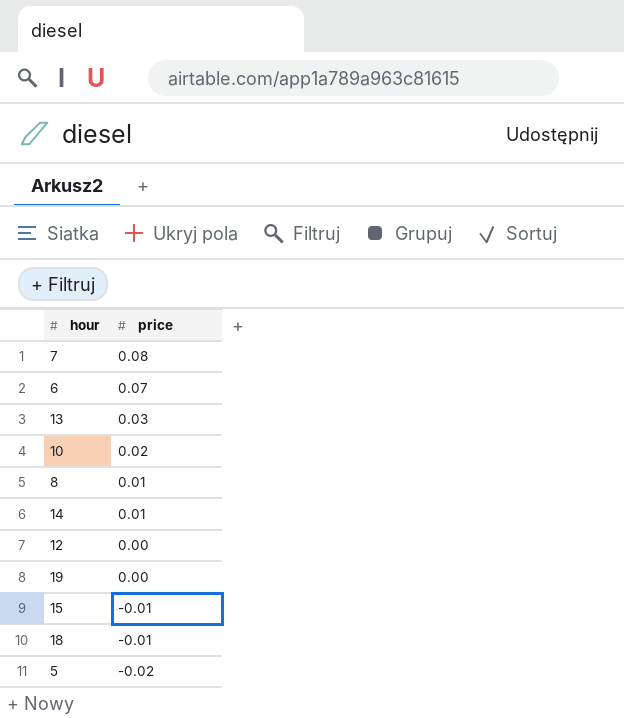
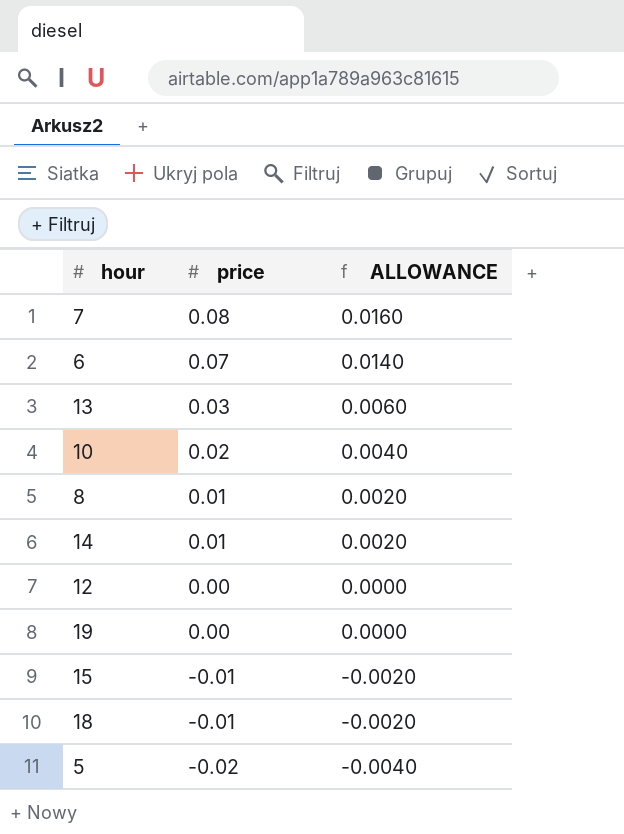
column ALLOWANCE | formula: none -> [price] * 0.2

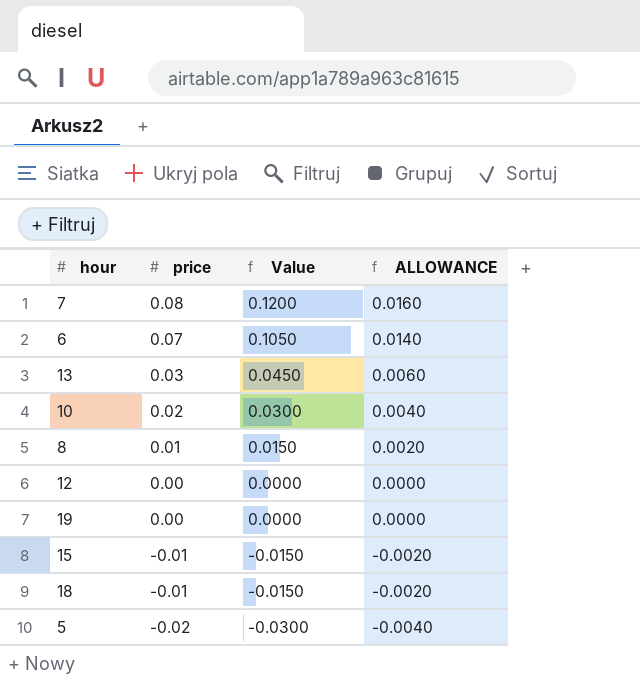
column Value | formula: none -> [price] * 1.5
row 14: 0.01 | 0.0020 -> none

